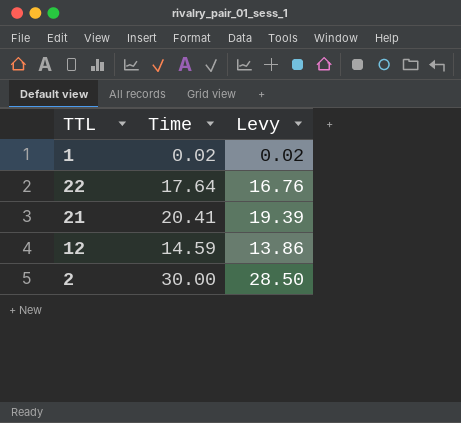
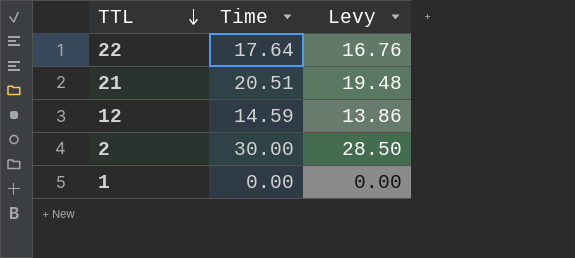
row order: none -> TTL descending
21 | Time: 20.41 -> 20.51
21 | Levy: 19.39 -> 19.48
1 | Time: 0.02 -> 0.00
1 | Levy: 0.02 -> 0.00

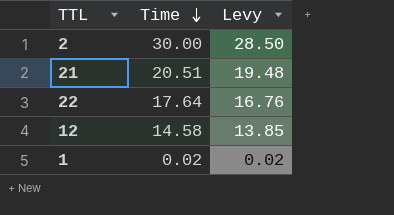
row order: TTL descending -> Time descending
12 | Time: 14.59 -> 14.58
12 | Levy: 13.86 -> 13.85
1 | Time: 0.00 -> 0.02
1 | Levy: 0.00 -> 0.02

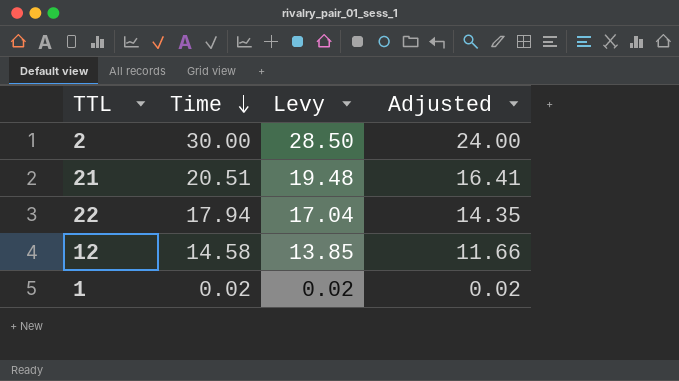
column Adjusted | formula: none -> [Time] * 0.8
22 | Time: 17.64 -> 17.94
22 | Levy: 16.76 -> 17.04

